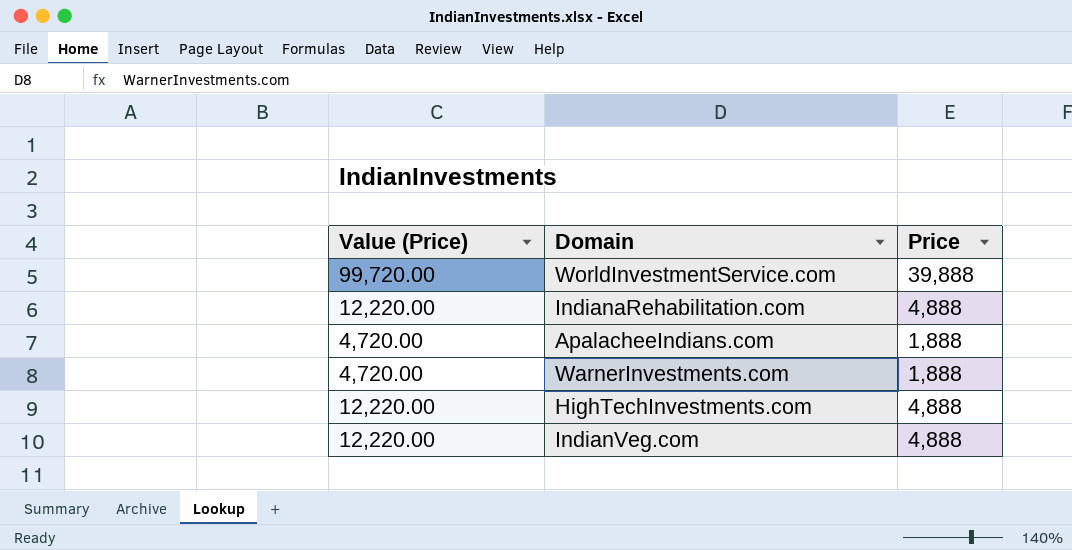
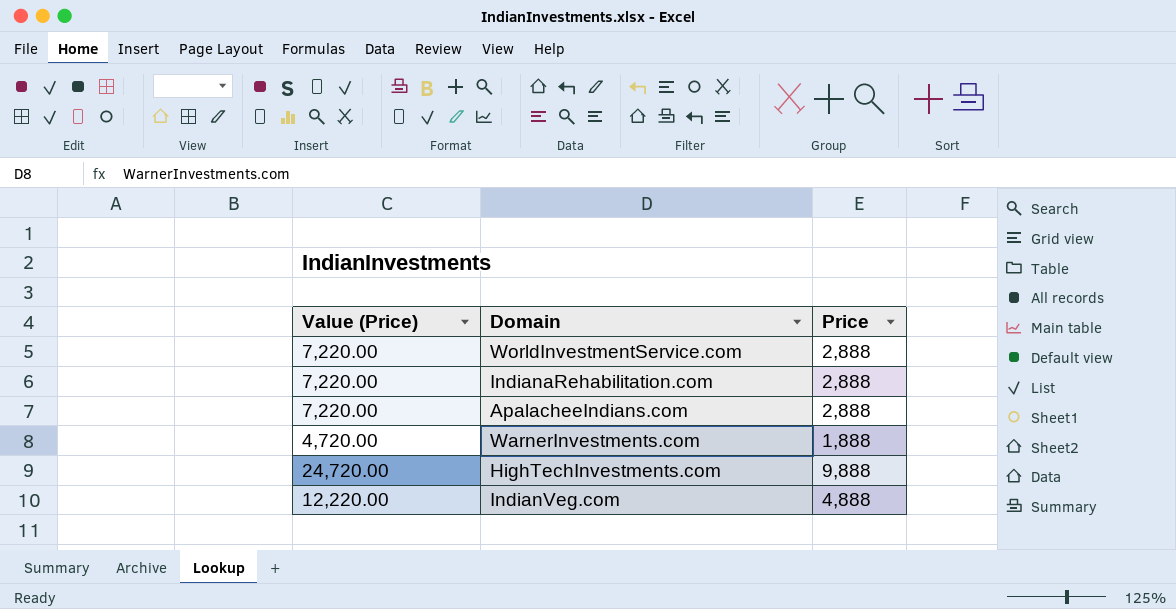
WorldInvestmentService.com | Value (Price): 99,720.00 -> 7,220.00
WorldInvestmentService.com | Price: 39,888 -> 2,888
IndianaRehabilitation.com | Value (Price): 12,220.00 -> 7,220.00
IndianaRehabilitation.com | Price: 4,888 -> 2,888
ApalacheeIndians.com | Value (Price): 4,720.00 -> 7,220.00
ApalacheeIndians.com | Price: 1,888 -> 2,888
HighTechInvestments.com | Value (Price): 12,220.00 -> 24,720.00
HighTechInvestments.com | Price: 4,888 -> 9,888

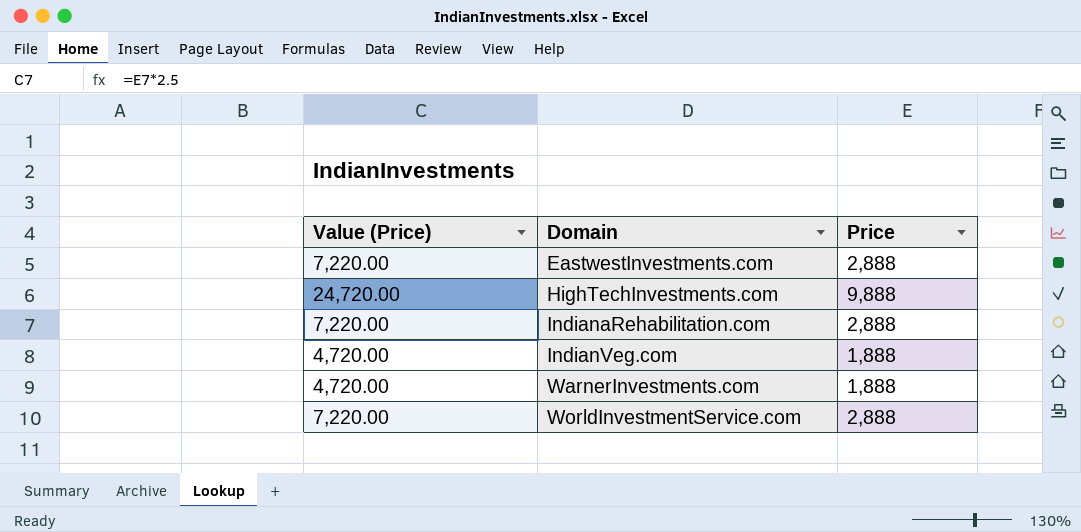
row order: none -> Domain ascending
row ApalacheeIndians.com: 7,220.00 | 2,888 -> none
row EastwestInvestments.com: none -> 7,220.00 | 2,888
IndianVeg.com | Value (Price): 12,220.00 -> 4,720.00
IndianVeg.com | Price: 4,888 -> 1,888

